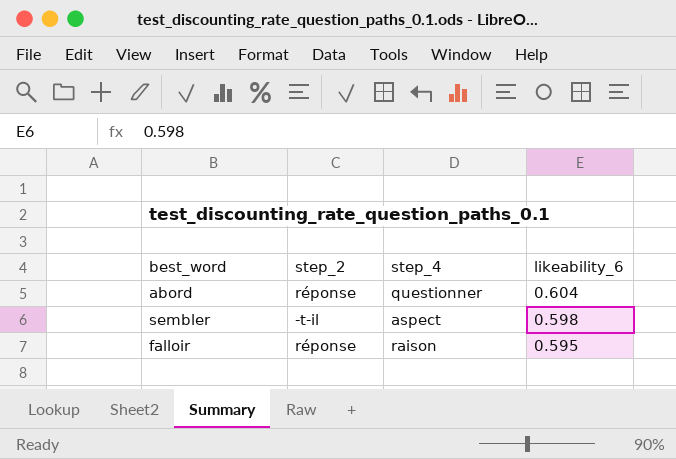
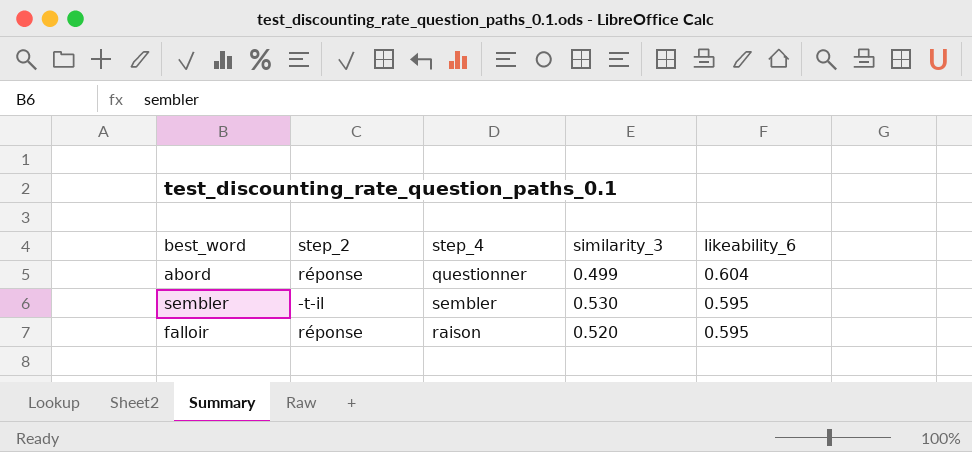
column similarity_3 | position: none -> 4
sembler | step_4: aspect -> sembler
sembler | likeability_6: 0.598 -> 0.595

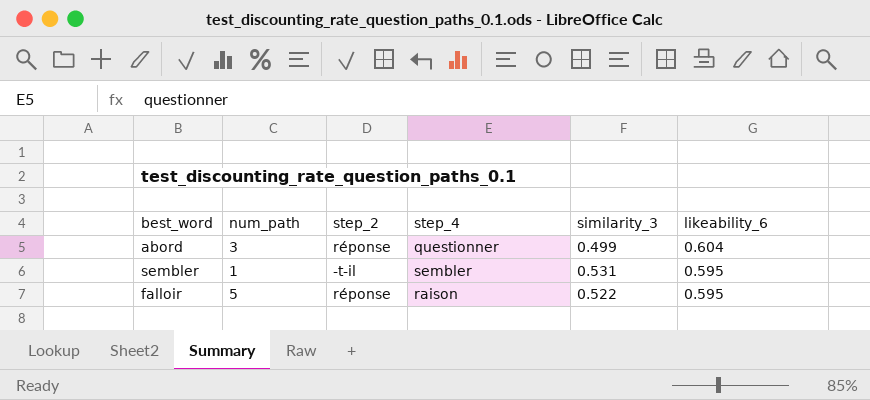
column num_path | position: none -> 2
sembler | similarity_3: 0.530 -> 0.531
falloir | similarity_3: 0.520 -> 0.522

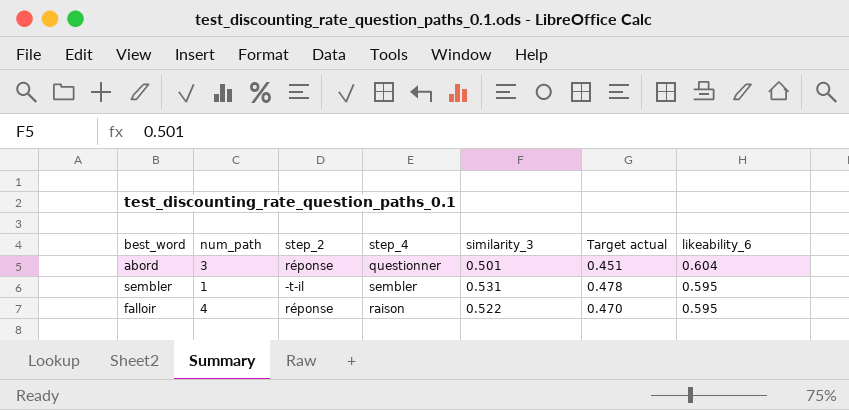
column Target actual | formula: none -> [similarity_3] * 0.9
abord | similarity_3: 0.499 -> 0.501
falloir | num_path: 5 -> 4

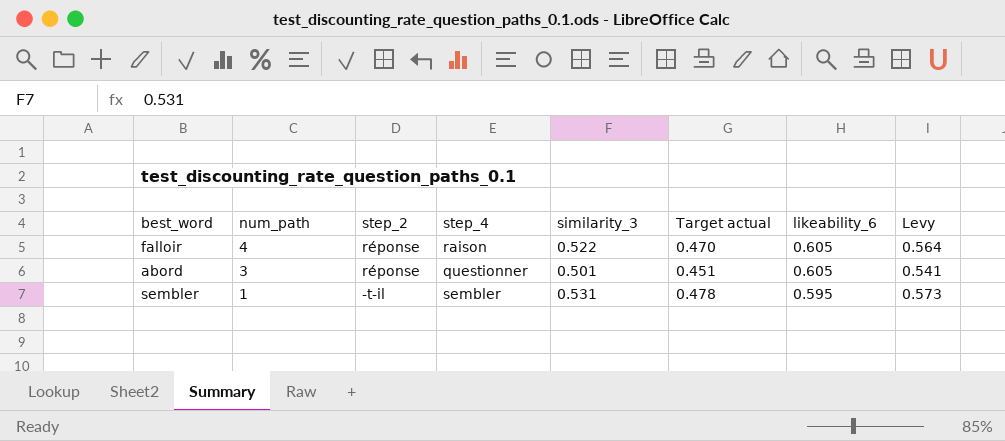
row order: likeability_6 descending -> num_path descending
column Levy | formula: none -> [similarity_3] * 1.08
falloir | likeability_6: 0.595 -> 0.605
abord | likeability_6: 0.604 -> 0.605

